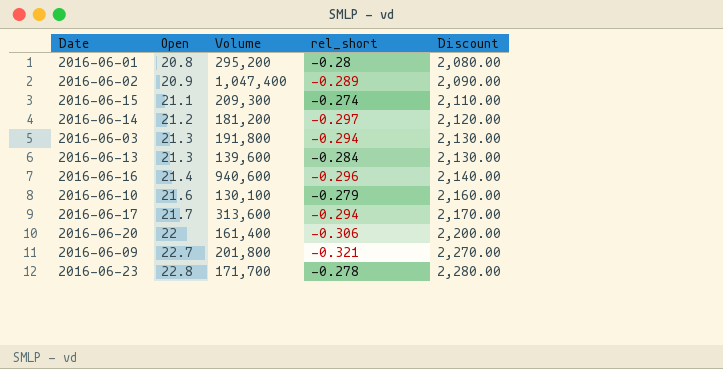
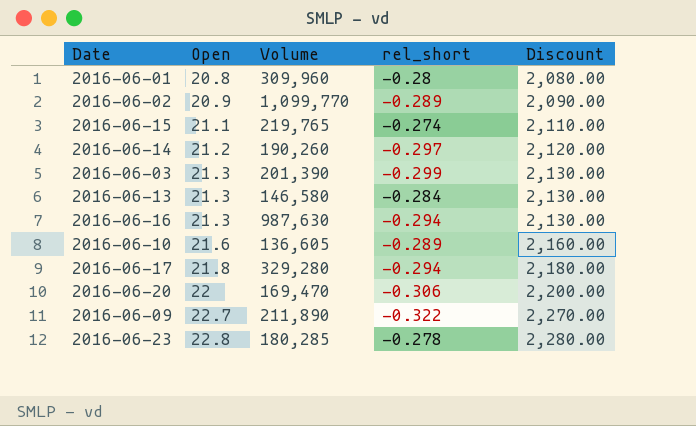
2016-06-01 | Volume: 295,200 -> 309,960
2016-06-02 | Volume: 1,047,400 -> 1,099,770
2016-06-15 | Volume: 209,300 -> 219,765
2016-06-14 | Volume: 181,200 -> 190,260
2016-06-03 | Volume: 191,800 -> 201,390
2016-06-03 | rel_short: -0.294 -> -0.299
2016-06-13 | Volume: 139,600 -> 146,580
2016-06-16 | Open: 21.4 -> 21.3
2016-06-16 | Volume: 940,600 -> 987,630
2016-06-16 | rel_short: -0.296 -> -0.294
2016-06-16 | Discount: 2,140.00 -> 2,130.00
2016-06-10 | Volume: 130,100 -> 136,605
2016-06-10 | rel_short: -0.279 -> -0.289
2016-06-17 | Open: 21.7 -> 21.8
2016-06-17 | Volume: 313,600 -> 329,280
2016-06-17 | Discount: 2,170.00 -> 2,180.00
2016-06-20 | Volume: 161,400 -> 169,470
2016-06-09 | Volume: 201,800 -> 211,890
2016-06-09 | rel_short: -0.321 -> -0.322
2016-06-23 | Volume: 171,700 -> 180,285

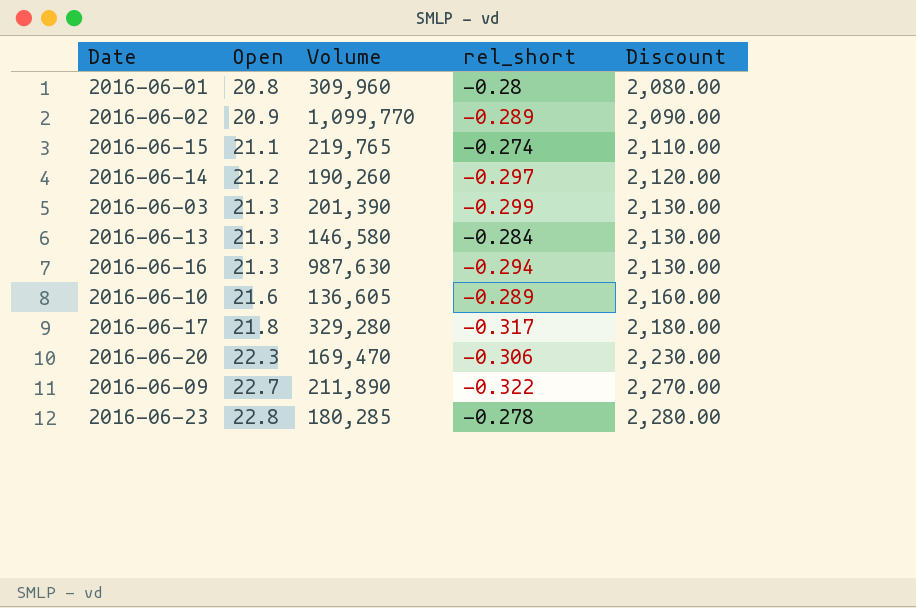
2016-06-17 | rel_short: -0.294 -> -0.317
2016-06-20 | Open: 22 -> 22.3
2016-06-20 | Discount: 2,200.00 -> 2,230.00

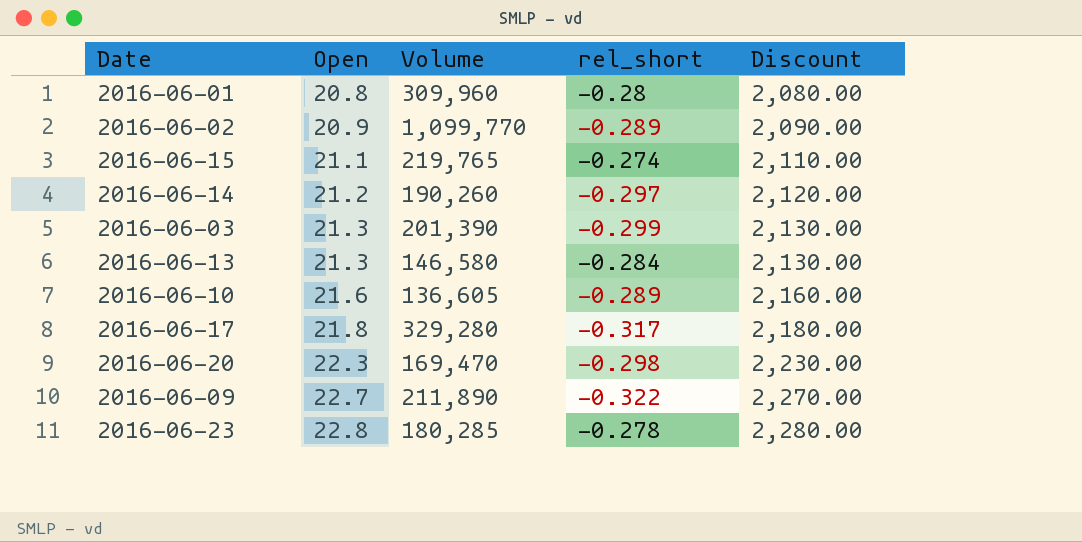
row 2016-06-16: 21.3 | 987,630 | -0.294 | 2,130.00 -> none
2016-06-20 | rel_short: -0.306 -> -0.298

